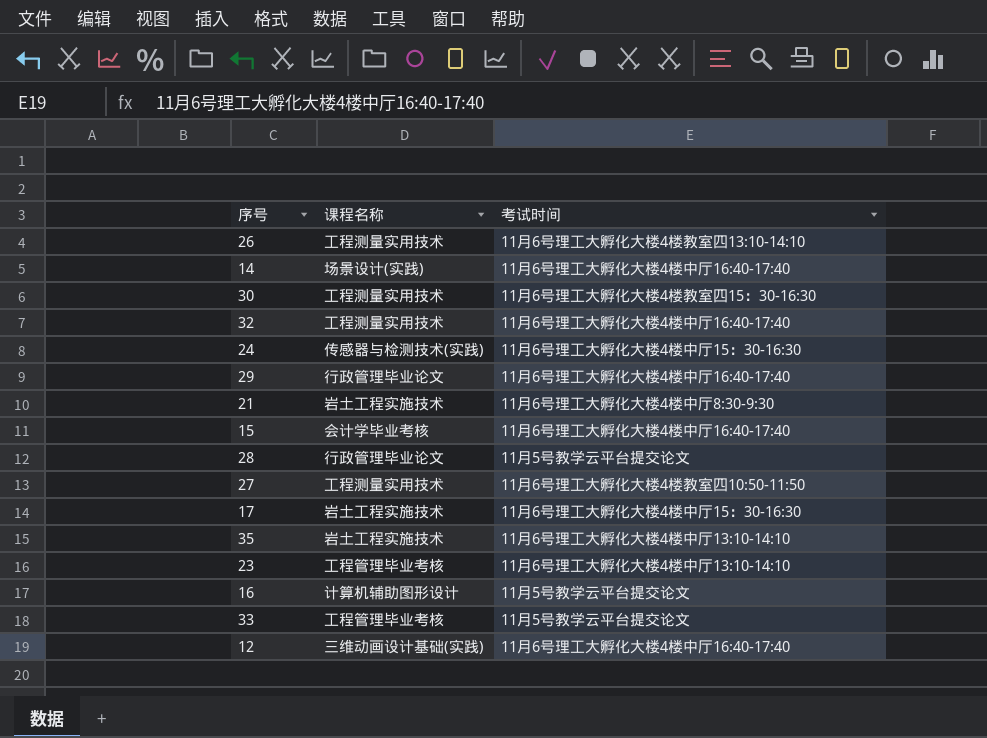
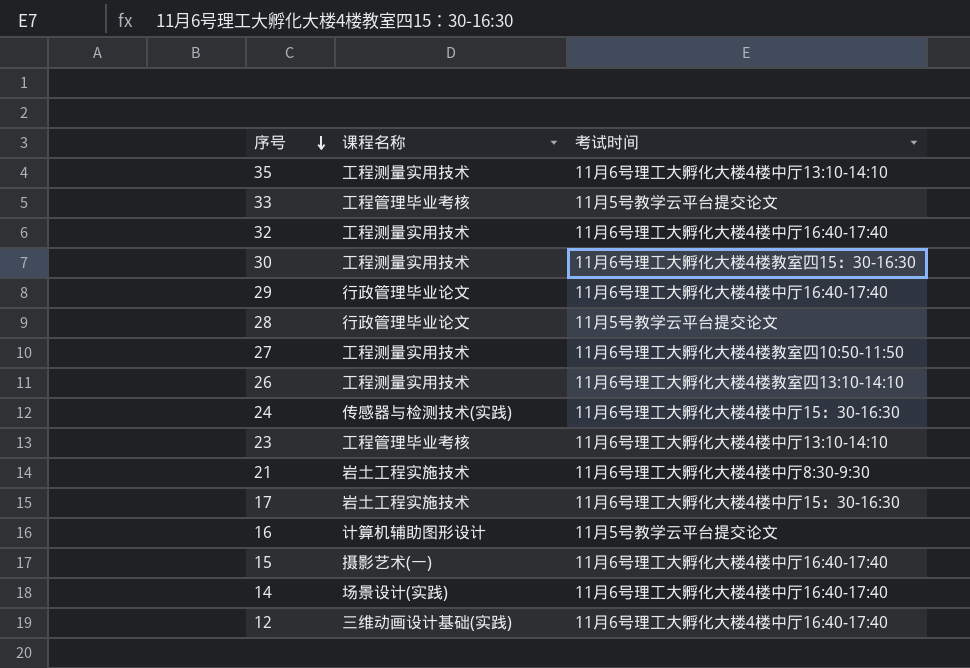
row order: none -> 序号 descending
35 | 课程名称: 岩土工程实施技术 -> 工程测量实用技术
15 | 课程名称: 会计学毕业考核 -> 摄影艺术(一)

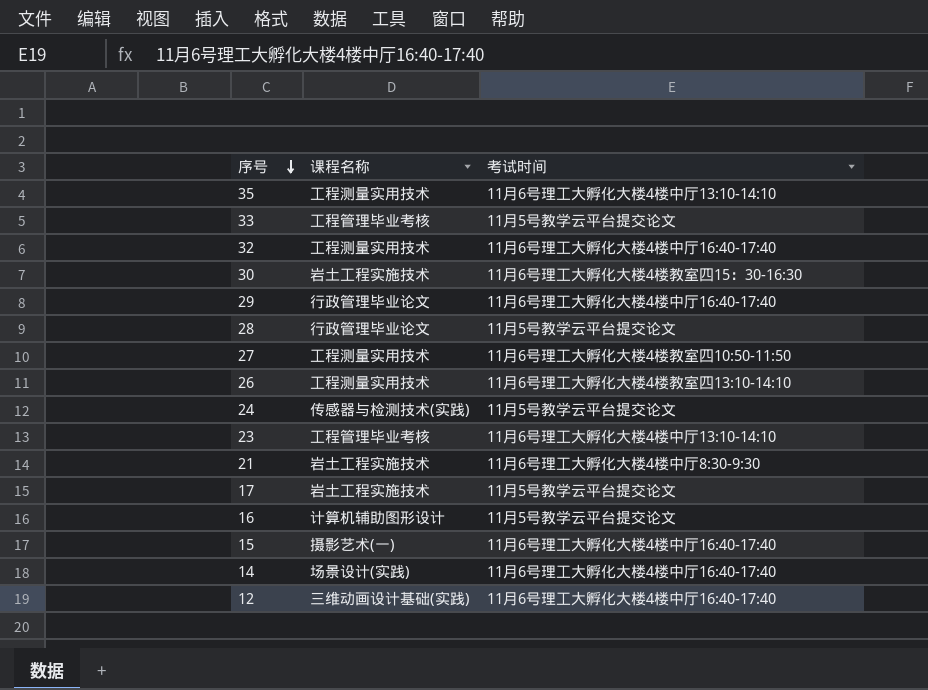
30 | 课程名称: 工程测量实用技术 -> 岩土工程实施技术
24 | 考试时间: 11月6号理工大孵化大楼4楼中厅15：30-16:30 -> 11月5号教学云平台提交论文
17 | 考试时间: 11月6号理工大孵化大楼4楼中厅15：30-16:30 -> 11月5号教学云平台提交论文

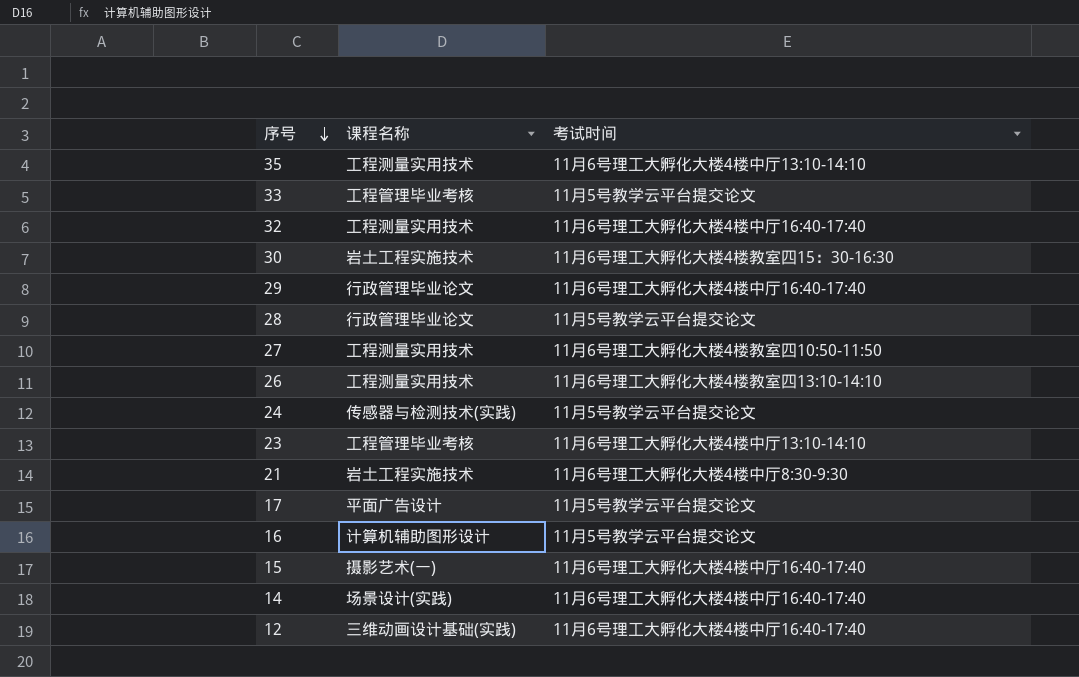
17 | 课程名称: 岩土工程实施技术 -> 平面广告设计

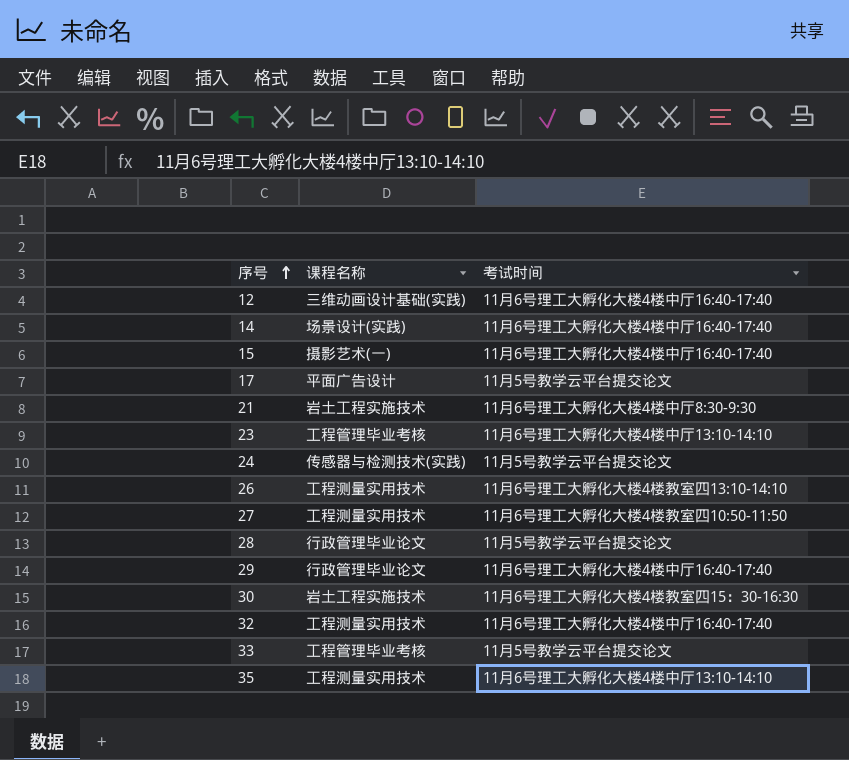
row order: 序号 descending -> 序号 ascending
row 16: 计算机辅助图形设计 | 11月5号教学云平台提交论文 -> none

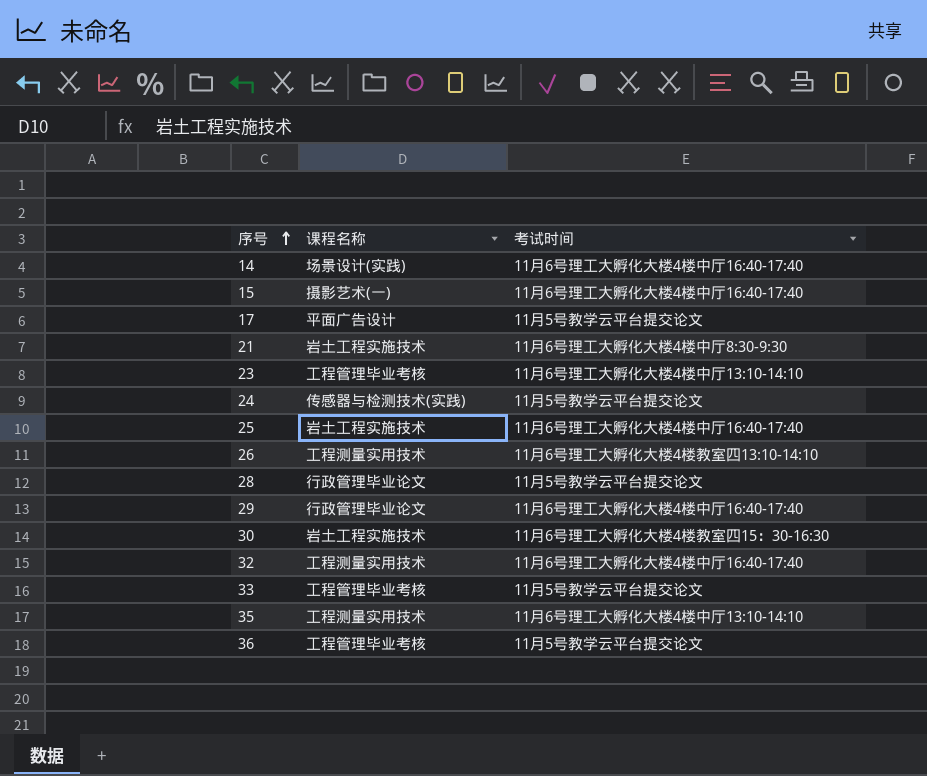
row 12: 三维动画设计基础(实践) | 11月6号理工大孵化大楼4楼中厅16:40-17:40 -> none
row 27: 工程测量实用技术 | 11月6号理工大孵化大楼4楼教室四10:50-11:50 -> none
row 25: none -> 岩土工程实施技术 | 11月6号理工大孵化大楼4楼中厅16:40-17:40
row 36: none -> 工程管理毕业考核 | 11月5号教学云平台提交论文

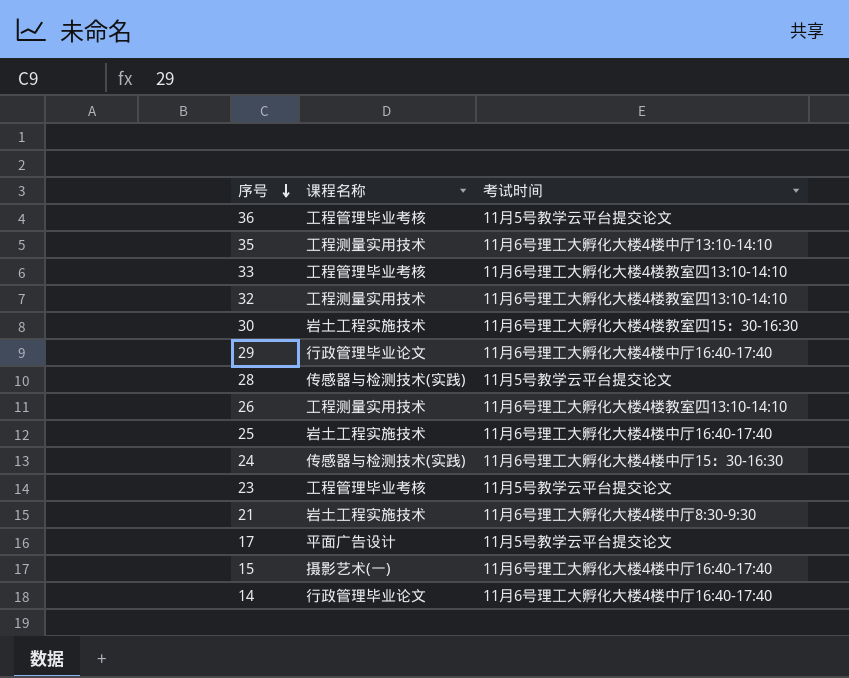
row order: 序号 ascending -> 序号 descending
33 | 考试时间: 11月5号教学云平台提交论文 -> 11月6号理工大孵化大楼4楼教室四13:10-14:10
32 | 考试时间: 11月6号理工大孵化大楼4楼中厅16:40-17:40 -> 11月6号理工大孵化大楼4楼教室四13:10-14:10
28 | 课程名称: 行政管理毕业论文 -> 传感器与检测技术(实践)
24 | 考试时间: 11月5号教学云平台提交论文 -> 11月6号理工大孵化大楼4楼中厅15：30-16:30
23 | 考试时间: 11月6号理工大孵化大楼4楼中厅13:10-14:10 -> 11月5号教学云平台提交论文
14 | 课程名称: 场景设计(实践) -> 行政管理毕业论文

